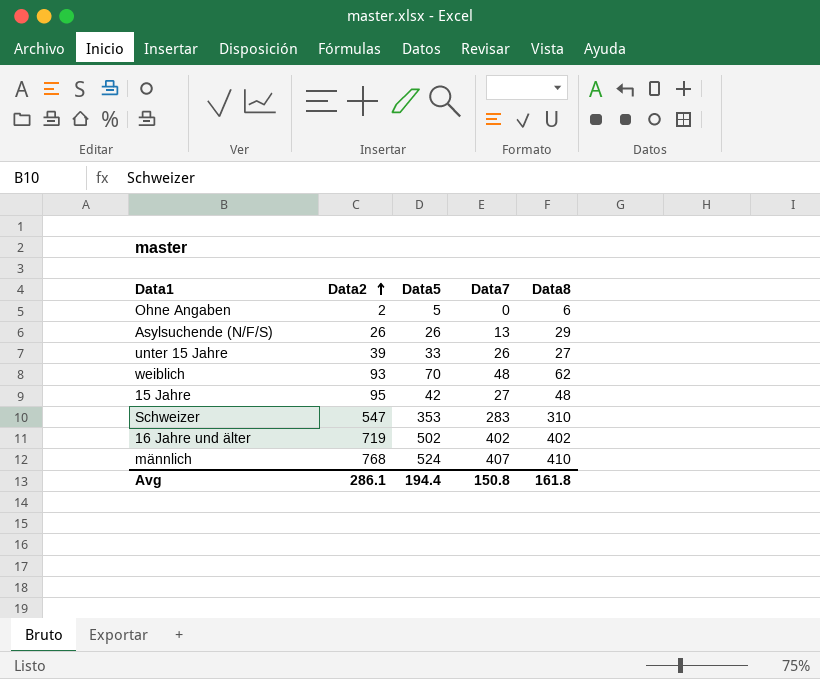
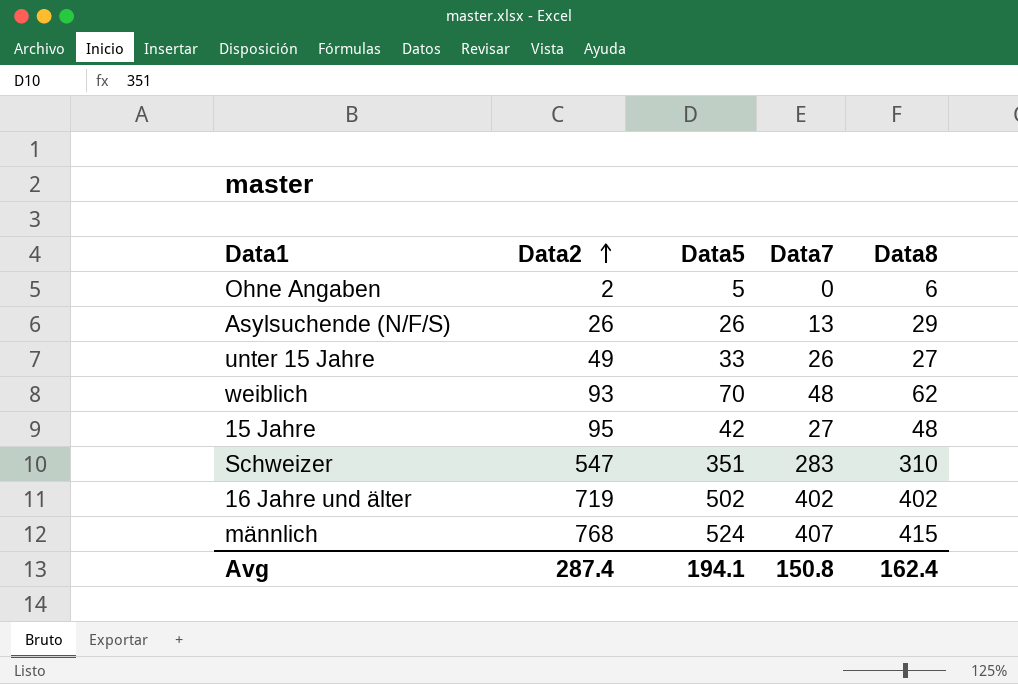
unter 15 Jahre | Data2: 39 -> 49
Schweizer | Data5: 353 -> 351
männlich | Data8: 410 -> 415
Avg | Data2: 286.1 -> 287.4
Avg | Data5: 194.4 -> 194.1
Avg | Data8: 161.8 -> 162.4

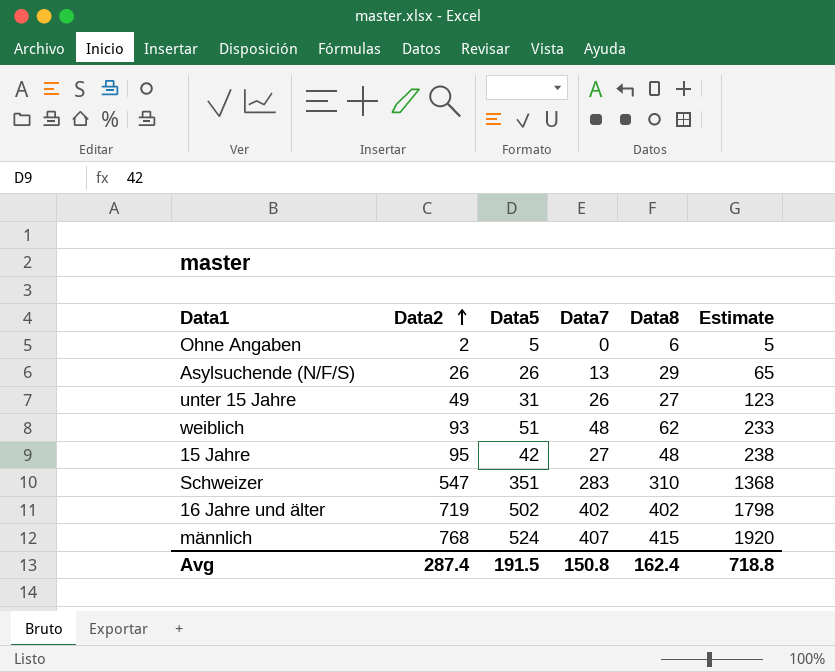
column Estimate | formula: none -> [Data2] * 2.5
unter 15 Jahre | Data5: 33 -> 31
weiblich | Data5: 70 -> 51
Avg | Data5: 194.1 -> 191.5

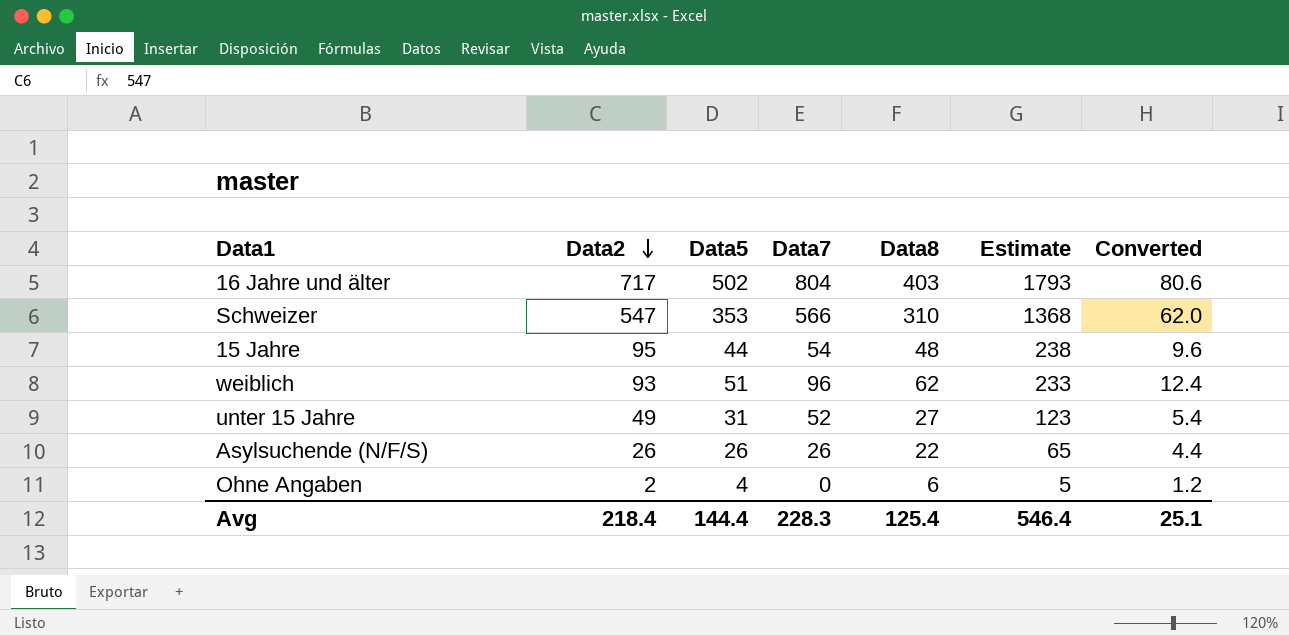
row order: Data2 ascending -> Data2 descending
column Converted | formula: none -> [Data8] * 0.2
row männlich: 768 | 524 | 407 | 415 | 1920 -> none
16 Jahre und älter | Data2: 719 -> 717
16 Jahre und älter | Data7: 402 -> 804
16 Jahre und älter | Data8: 402 -> 403
16 Jahre und älter | Estimate: 1798 -> 1793
Schweizer | Data5: 351 -> 353
Schweizer | Data7: 283 -> 566
15 Jahre | Data5: 42 -> 44
15 Jahre | Data7: 27 -> 54
weiblich | Data7: 48 -> 96
unter 15 Jahre | Data7: 26 -> 52
Asylsuchende (N/F/S) | Data7: 13 -> 26
Asylsuchende (N/F/S) | Data8: 29 -> 22
Ohne Angaben | Data5: 5 -> 4
Avg | Data2: 287.4 -> 218.4
Avg | Data5: 191.5 -> 144.4
Avg | Data7: 150.8 -> 228.3
Avg | Data8: 162.4 -> 125.4
Avg | Estimate: 718.8 -> 546.4

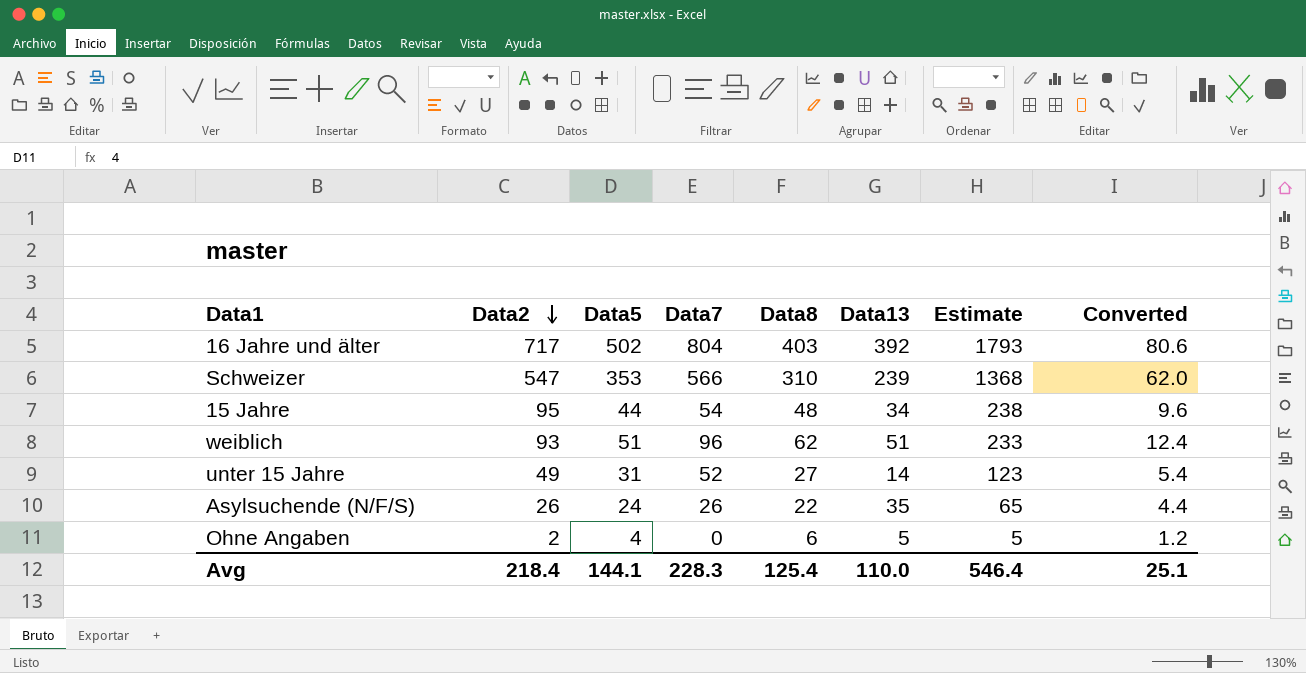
column Data13 | position: none -> 6
Asylsuchende (N/F/S) | Data5: 26 -> 24
Avg | Data5: 144.4 -> 144.1

